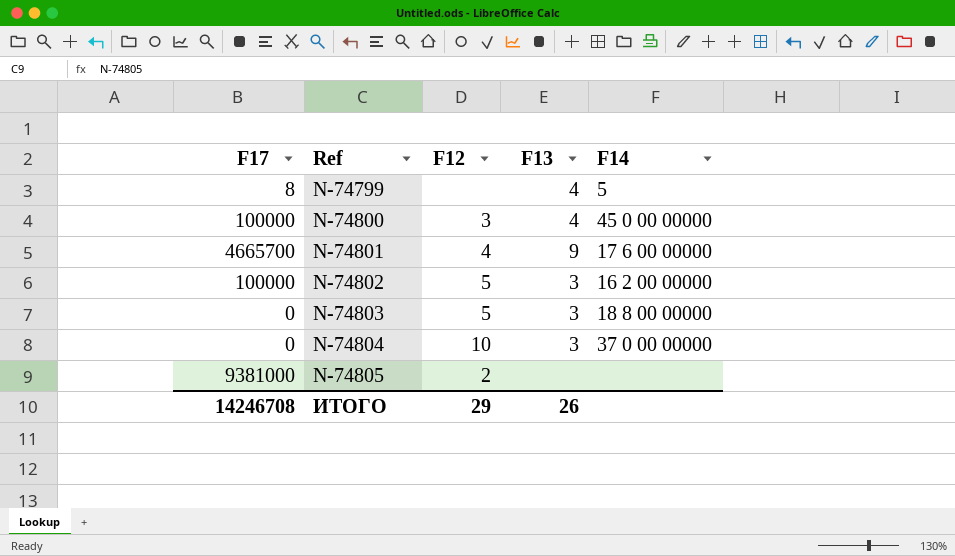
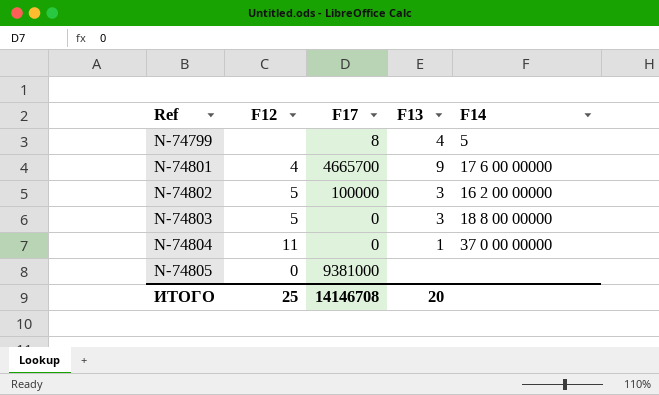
column F17 | position: 1 -> 3
row N-74800: 100000 | 3 | 4 | 45 0 00 00000 -> none
N-74804 | F12: 10 -> 11
N-74804 | F13: 3 -> 1
N-74805 | F12: 2 -> 0
ИТОГО | F12: 29 -> 25
ИТОГО | F17: 14246708 -> 14146708
ИТОГО | F13: 26 -> 20

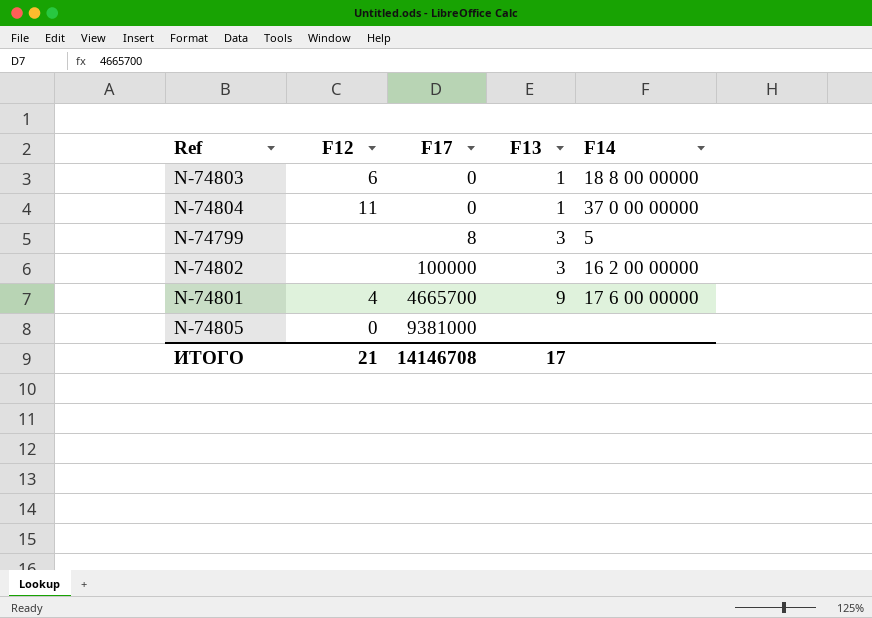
row order: Ref ascending -> F17 ascending
N-74803 | F12: 5 -> 6
N-74803 | F13: 3 -> 1
N-74799 | F13: 4 -> 3
N-74802 | F12: 5 -> none
ИТОГО | F12: 25 -> 21
ИТОГО | F13: 20 -> 17

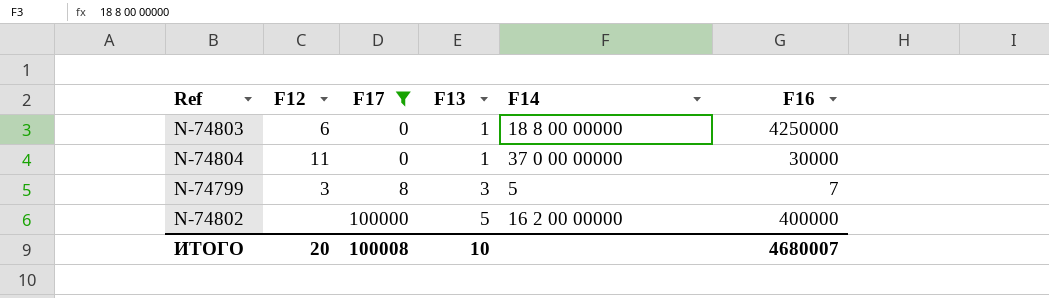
filter: none -> F17 <= 100000
column F16 | position: none -> 6
N-74799 | F12: none -> 3
N-74802 | F13: 3 -> 5
ИТОГО | F12: 21 -> 20
ИТОГО | F17: 14146708 -> 100008
ИТОГО | F13: 17 -> 10

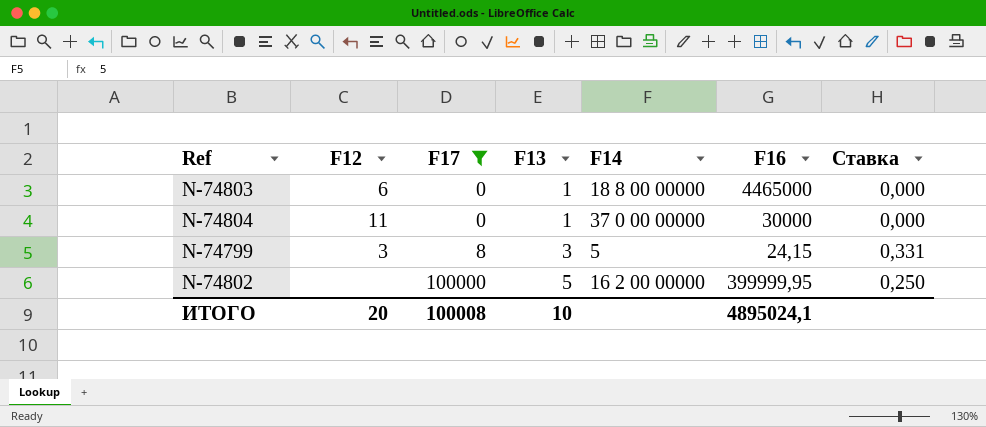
column Ставка | formula: none -> [F17] / [F16]
N-74803 | F16: 4250000 -> 4465000
N-74799 | F16: 7 -> 24,15
N-74802 | F16: 400000 -> 399999,95
ИТОГО | F16: 4680007 -> 4895024,1

